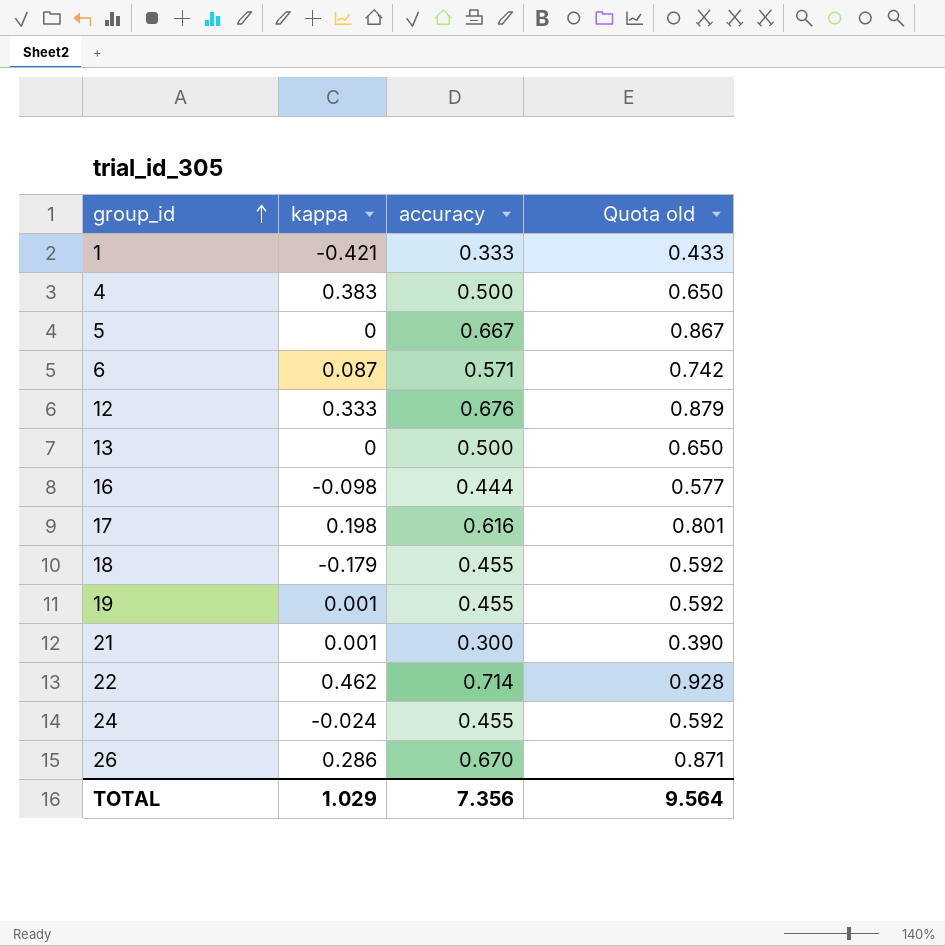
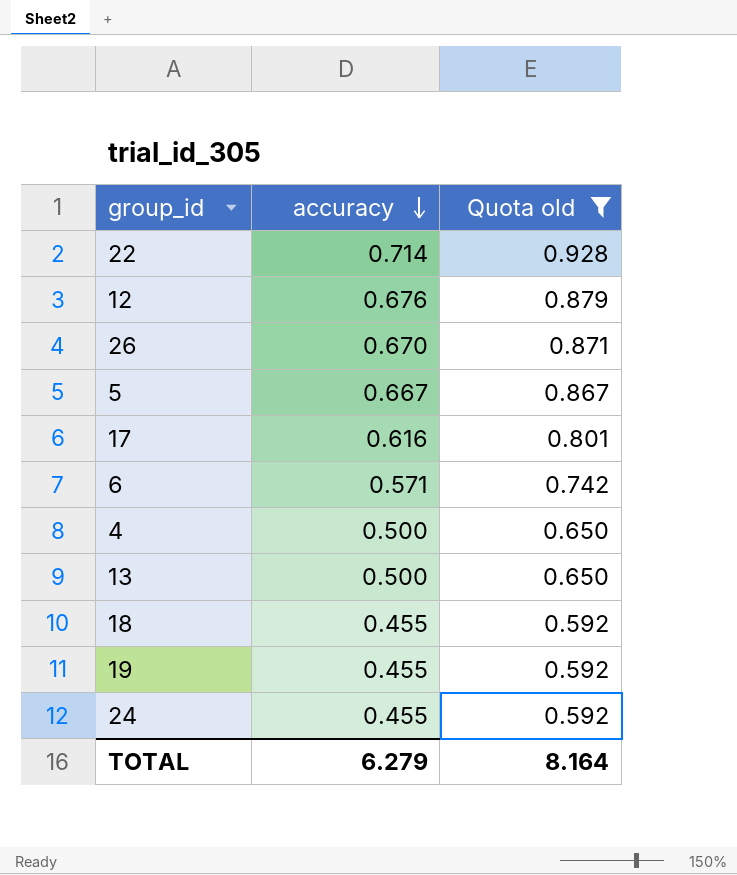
filter: none -> Quota old >= 0.592
row order: group_id ascending -> accuracy descending
column kappa | position: 2 -> none
TOTAL | accuracy: 7.356 -> 6.279
TOTAL | Quota old: 9.564 -> 8.164

